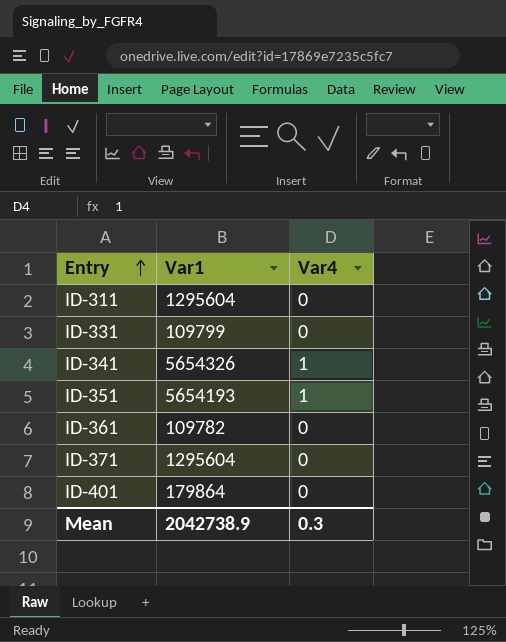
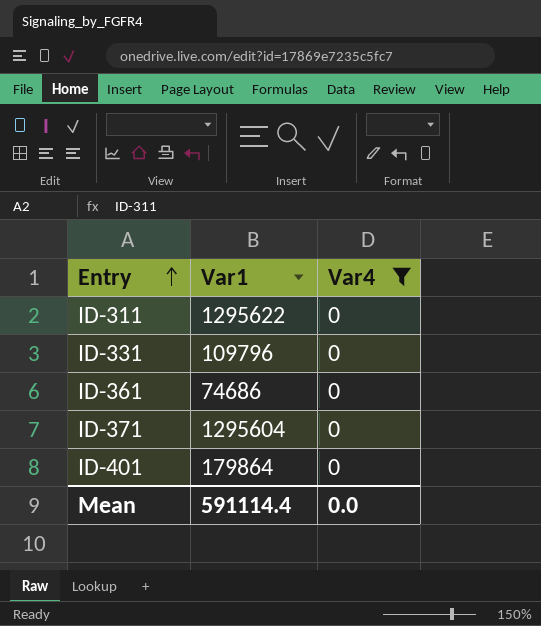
filter: none -> Var4 = 0
ID-311 | Var1: 1295604 -> 1295622
ID-331 | Var1: 109799 -> 109796
ID-361 | Var1: 109782 -> 74686
Mean | Var1: 2042738.9 -> 591114.4
Mean | Var4: 0.3 -> 0.0

